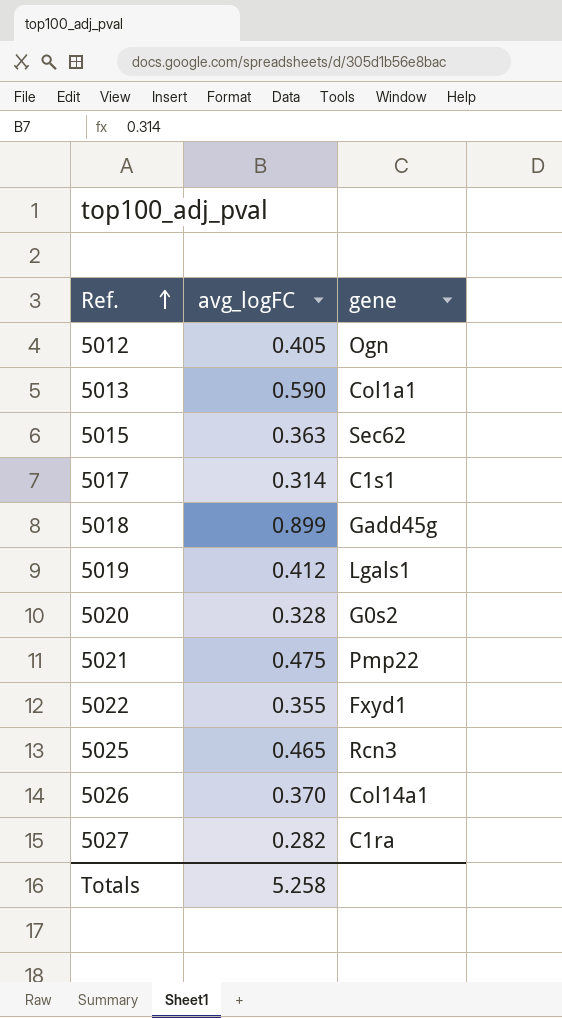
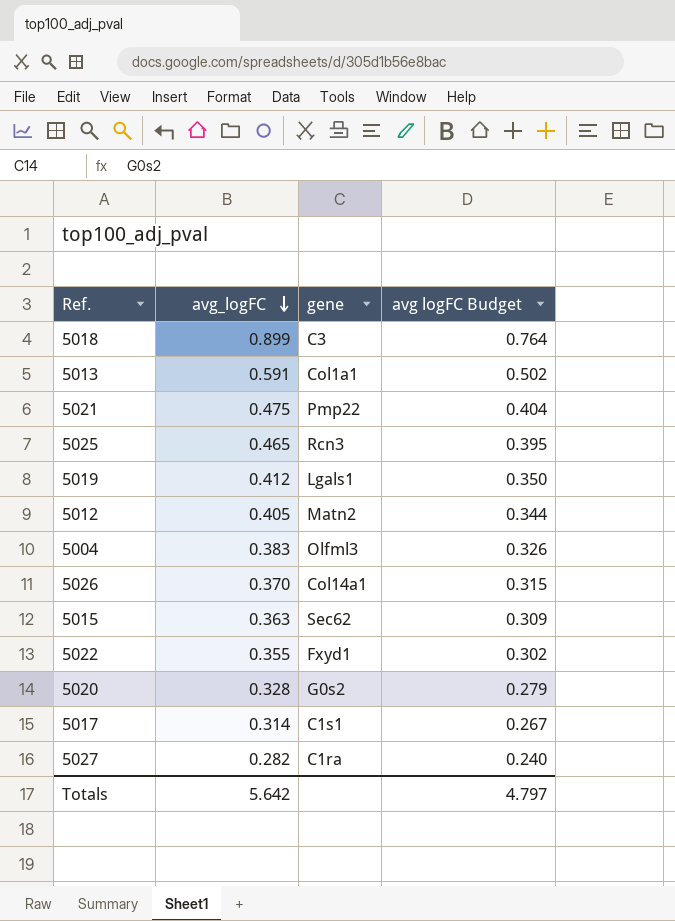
row order: Ref. ascending -> avg_logFC descending
column avg logFC Budget | formula: none -> [avg_logFC] * 0.85
5018 | gene: Gadd45g -> C3
5013 | avg_logFC: 0.590 -> 0.591
5012 | gene: Ogn -> Matn2
row 5004: none -> 0.383 | Olfml3 | 0.326
Totals | avg_logFC: 5.258 -> 5.642

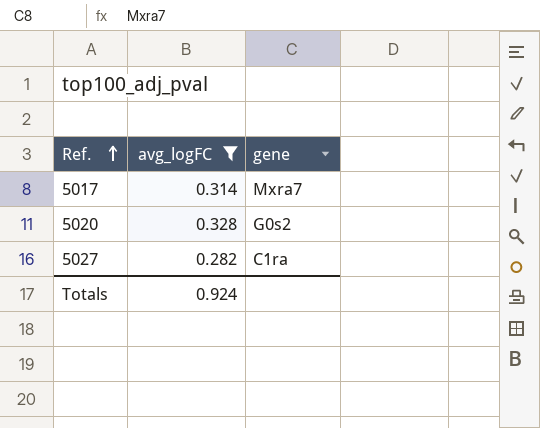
filter: none -> avg_logFC <= 0.328
row order: avg_logFC descending -> Ref. ascending
column avg logFC Budget | formula: [avg_logFC] * 0.85 -> none
5017 | gene: C1s1 -> Mxra7
Totals | avg_logFC: 5.642 -> 0.924

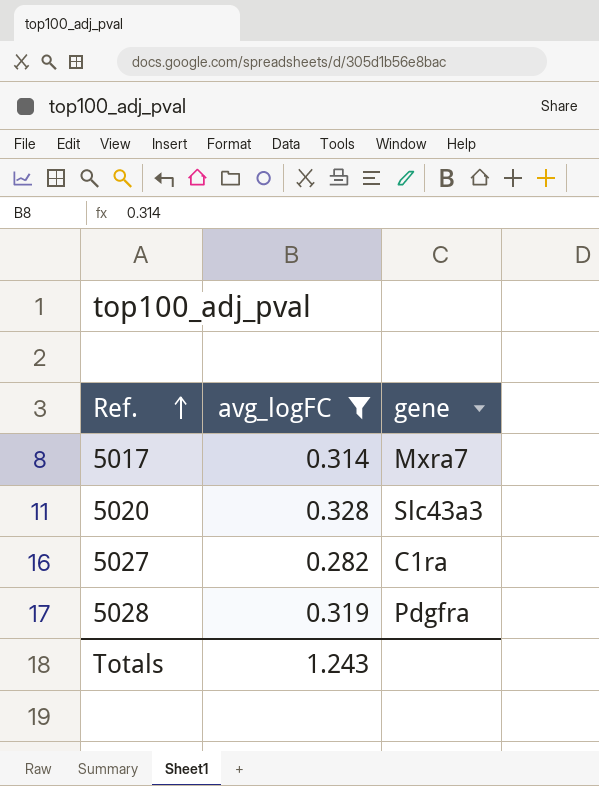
5020 | gene: G0s2 -> Slc43a3
row 5028: none -> 0.319 | Pdgfra
Totals | avg_logFC: 0.924 -> 1.243

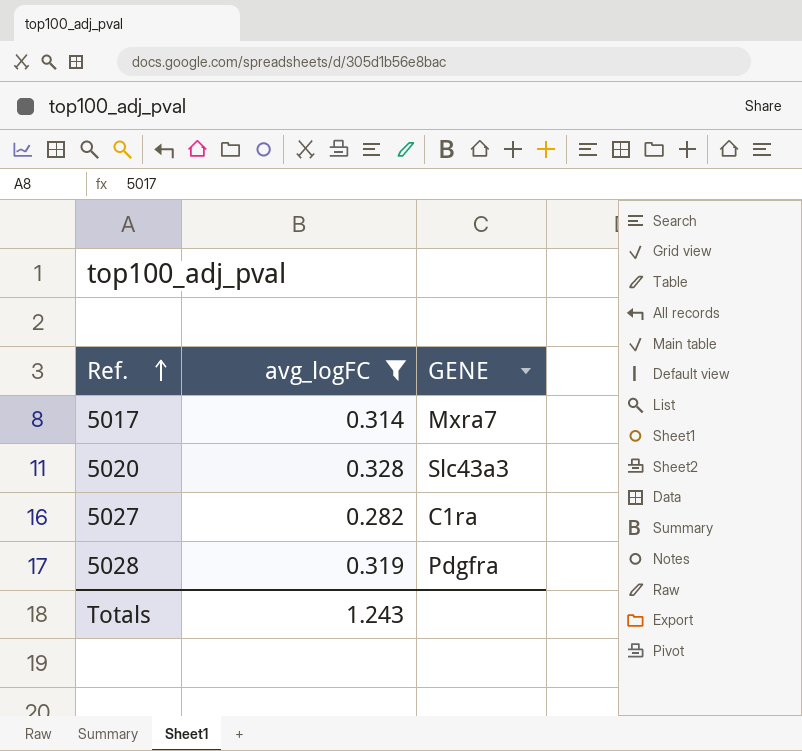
column name: gene -> GENE

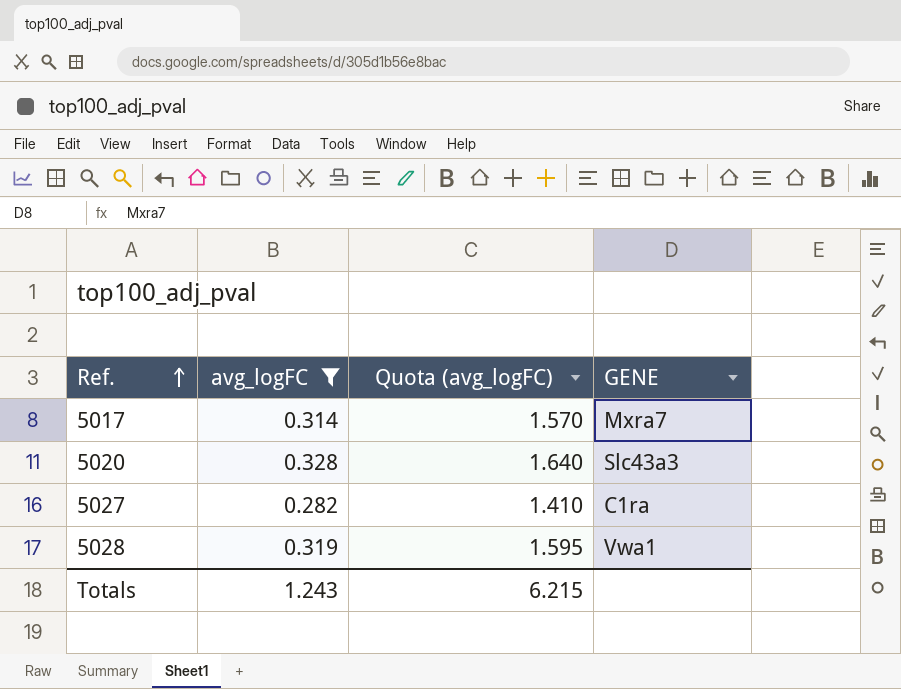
column Quota (avg_logFC) | formula: none -> [avg_logFC] * 5
5028 | GENE: Pdgfra -> Vwa1

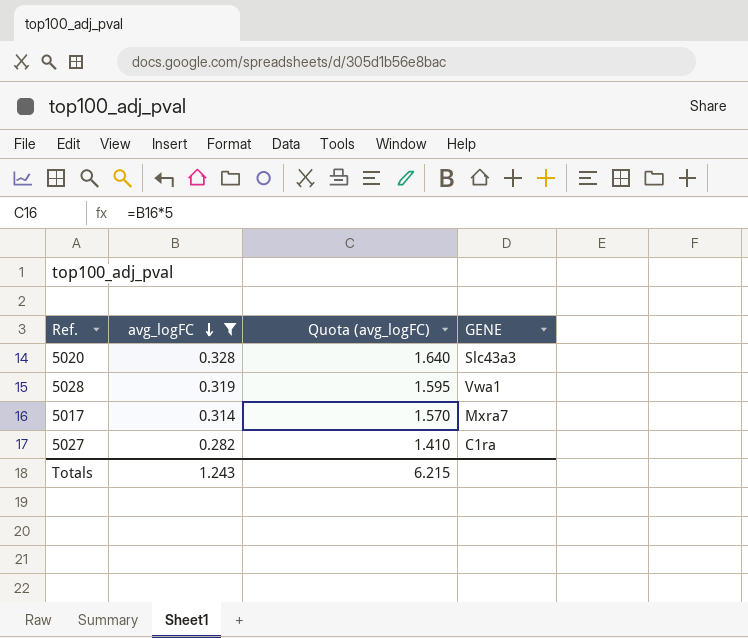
row order: Ref. ascending -> avg_logFC descending

